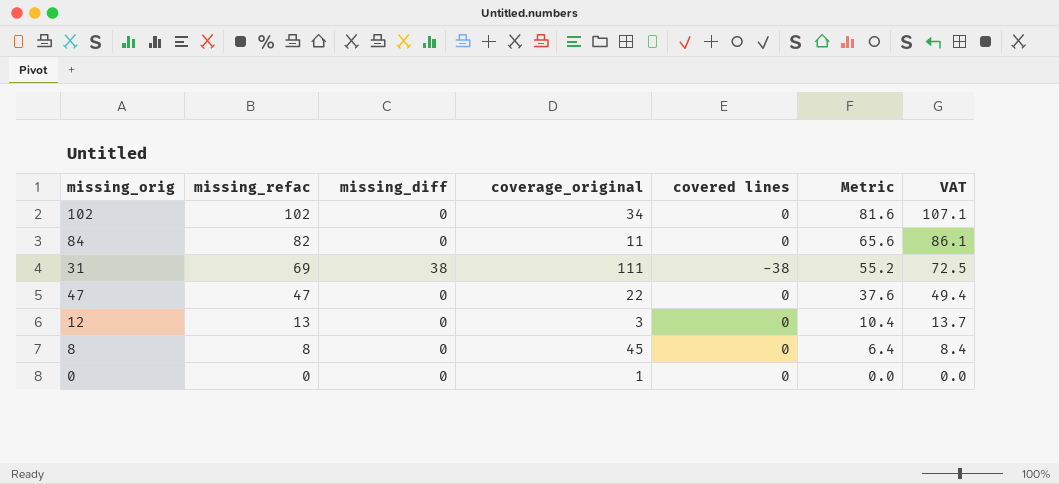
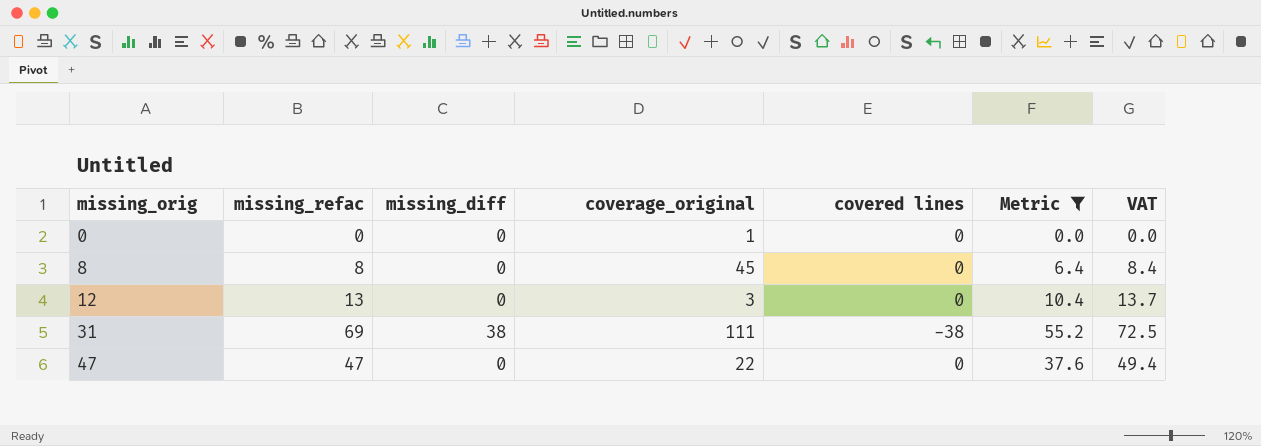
filter: none -> Metric <= 55.2
row order: missing_refac descending -> missing_orig ascending

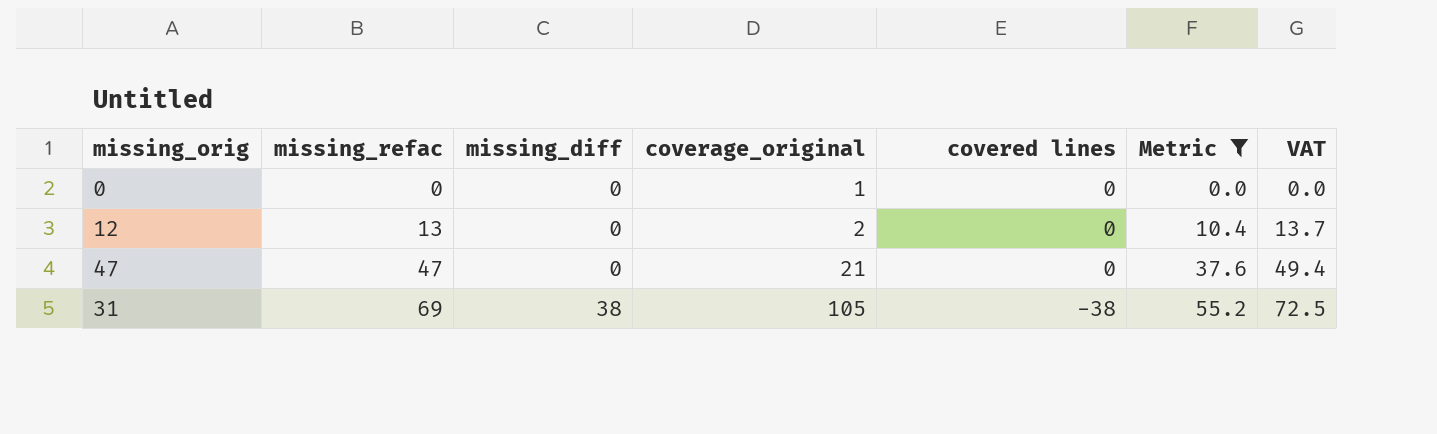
row order: missing_orig ascending -> missing_refac ascending
row 8: 8 | 0 | 45 | 0 | 6.4 | 8.4 -> none
12 | coverage_original: 3 -> 2
47 | coverage_original: 22 -> 21
31 | coverage_original: 111 -> 105

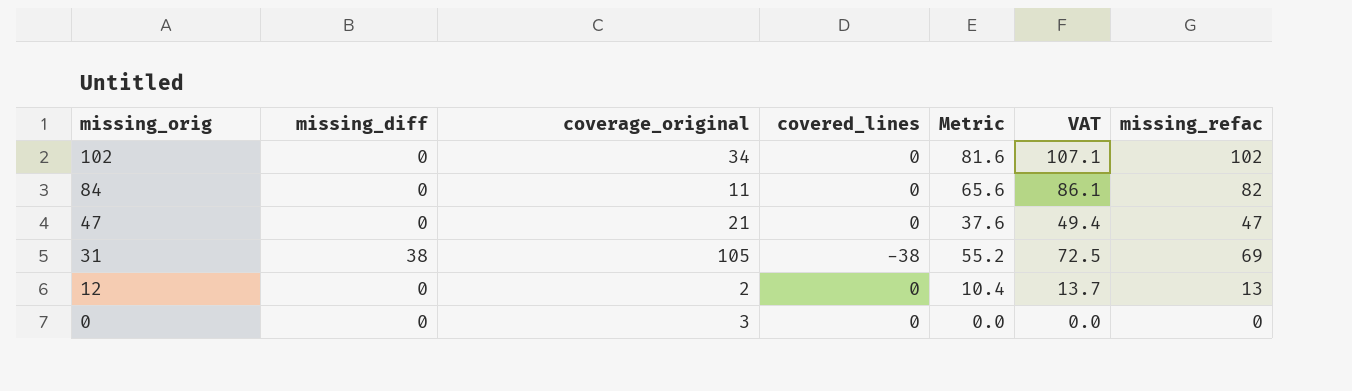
filter: Metric <= 55.2 -> none
row order: missing_refac ascending -> missing_orig descending
column name: covered lines -> covered_lines
column missing_refac | position: 2 -> 7
0 | coverage_original: 1 -> 3

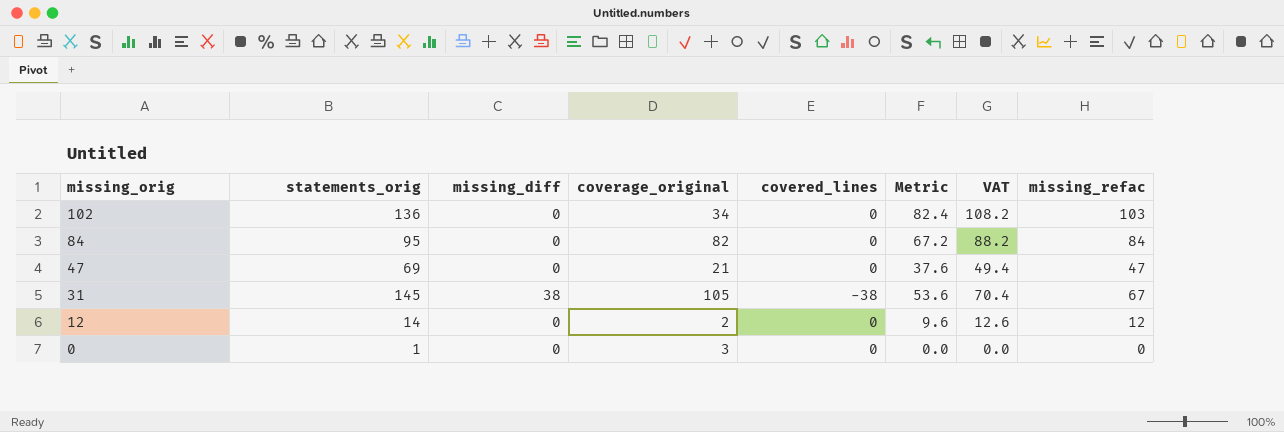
column statements_orig | position: none -> 2
102 | Metric: 81.6 -> 82.4
102 | VAT: 107.1 -> 108.2
102 | missing_refac: 102 -> 103
84 | coverage_original: 11 -> 82
84 | Metric: 65.6 -> 67.2
84 | VAT: 86.1 -> 88.2
84 | missing_refac: 82 -> 84
31 | Metric: 55.2 -> 53.6
31 | VAT: 72.5 -> 70.4
31 | missing_refac: 69 -> 67
12 | Metric: 10.4 -> 9.6
12 | VAT: 13.7 -> 12.6
12 | missing_refac: 13 -> 12

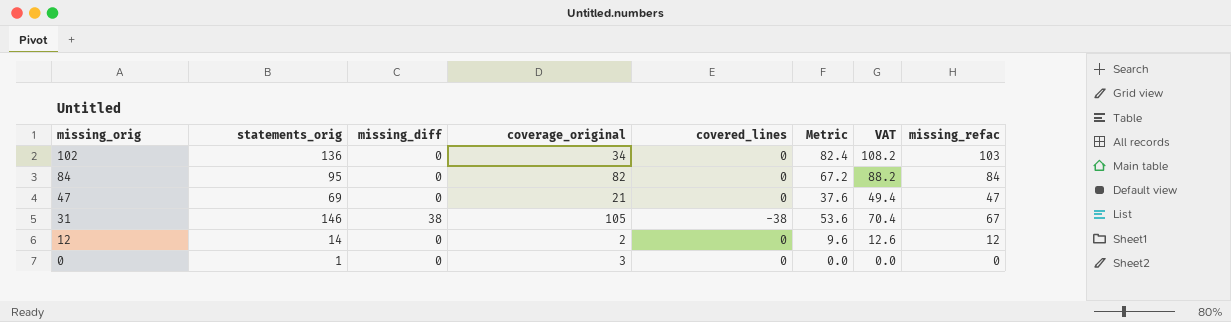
31 | statements_orig: 145 -> 146

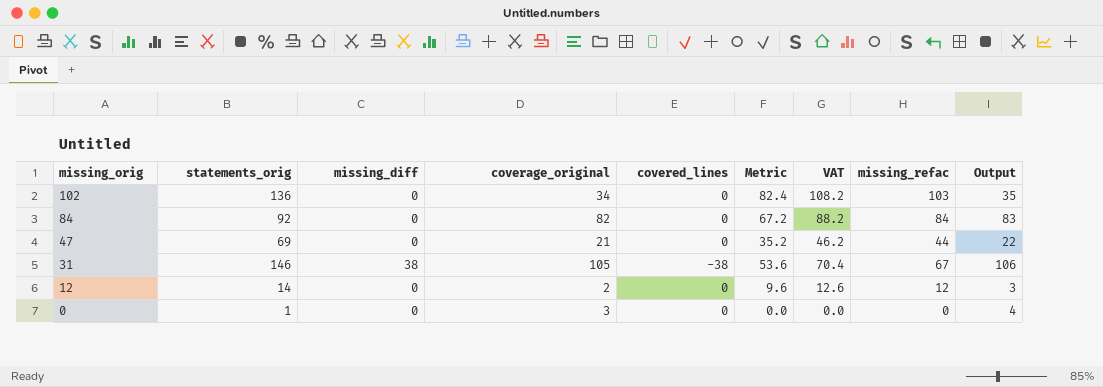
column Output | formula: none -> [coverage_original] + 1
84 | statements_orig: 95 -> 92
47 | Metric: 37.6 -> 35.2
47 | VAT: 49.4 -> 46.2
47 | missing_refac: 47 -> 44

